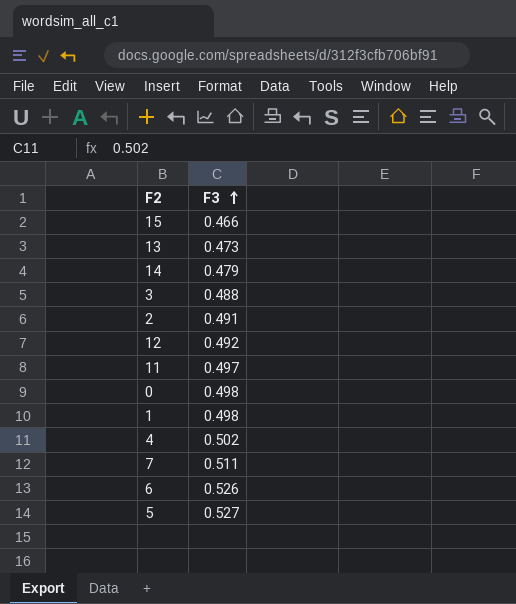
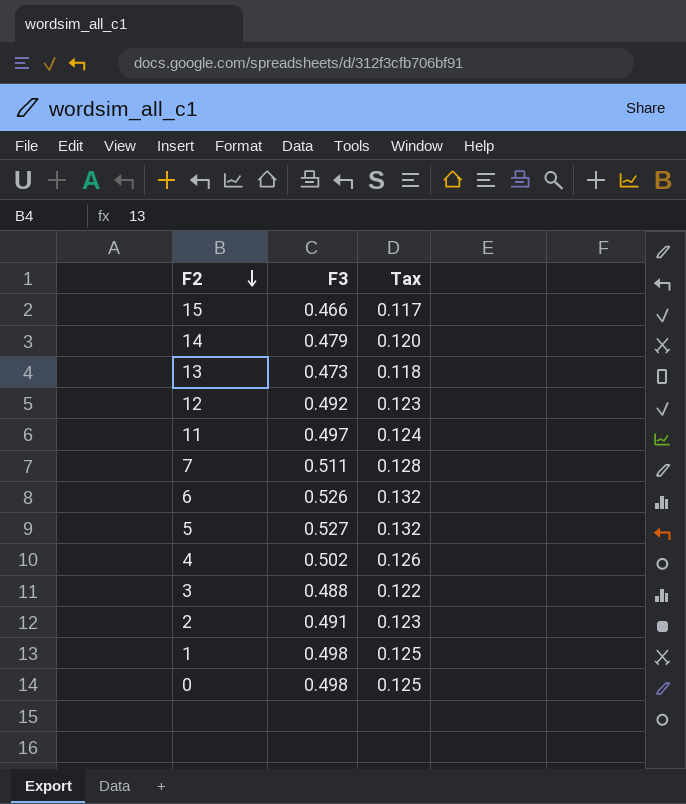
row order: F3 ascending -> F2 descending
column Tax | formula: none -> [F3] * 0.25

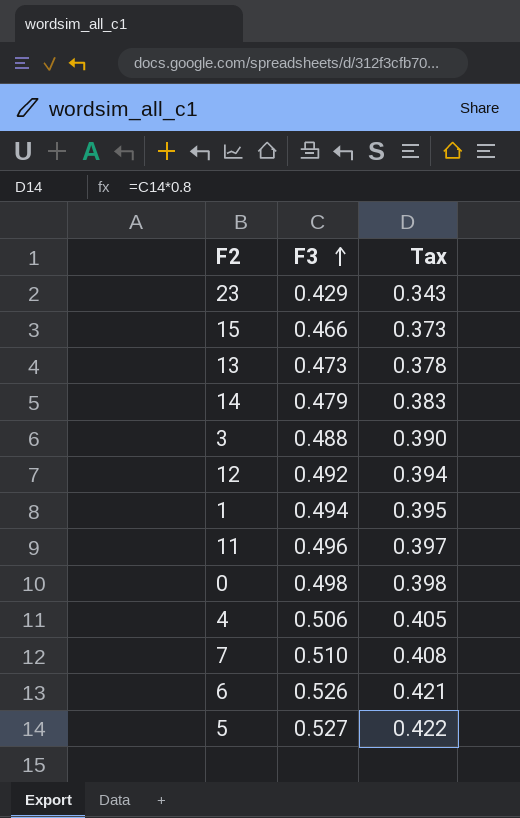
row order: F2 descending -> F3 ascending
column Tax | formula: [F3] * 0.25 -> [F3] * 0.8
row 2: 0.491 | 0.123 -> none
row 23: none -> 0.429 | 0.343
1 | F3: 0.498 -> 0.494
11 | F3: 0.497 -> 0.496
4 | F3: 0.502 -> 0.506
7 | F3: 0.511 -> 0.510

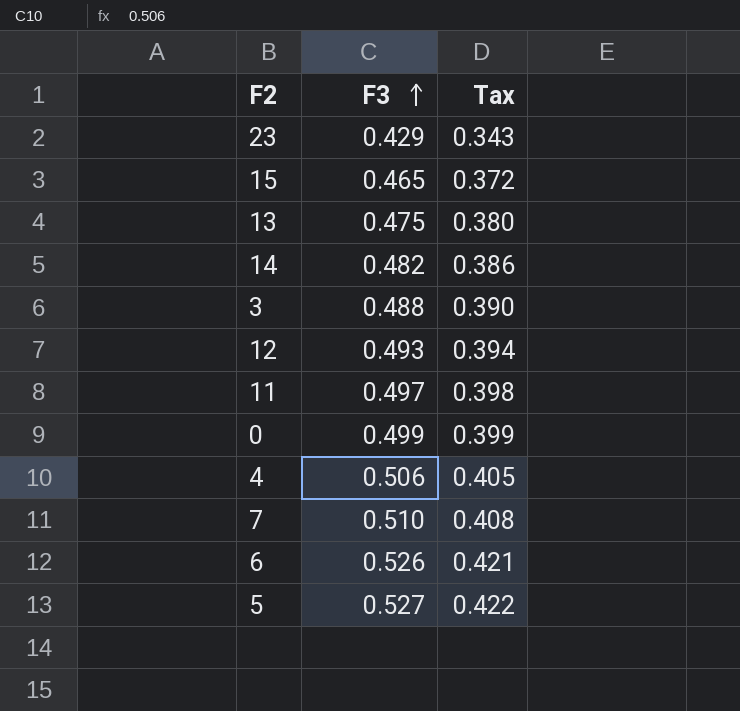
row 1: 0.494 | 0.395 -> none
15 | F3: 0.466 -> 0.465
15 | Tax: 0.373 -> 0.372
13 | F3: 0.473 -> 0.475
13 | Tax: 0.378 -> 0.380
14 | F3: 0.479 -> 0.482
14 | Tax: 0.383 -> 0.386
12 | F3: 0.492 -> 0.493
11 | F3: 0.496 -> 0.497
11 | Tax: 0.397 -> 0.398
0 | F3: 0.498 -> 0.499
0 | Tax: 0.398 -> 0.399

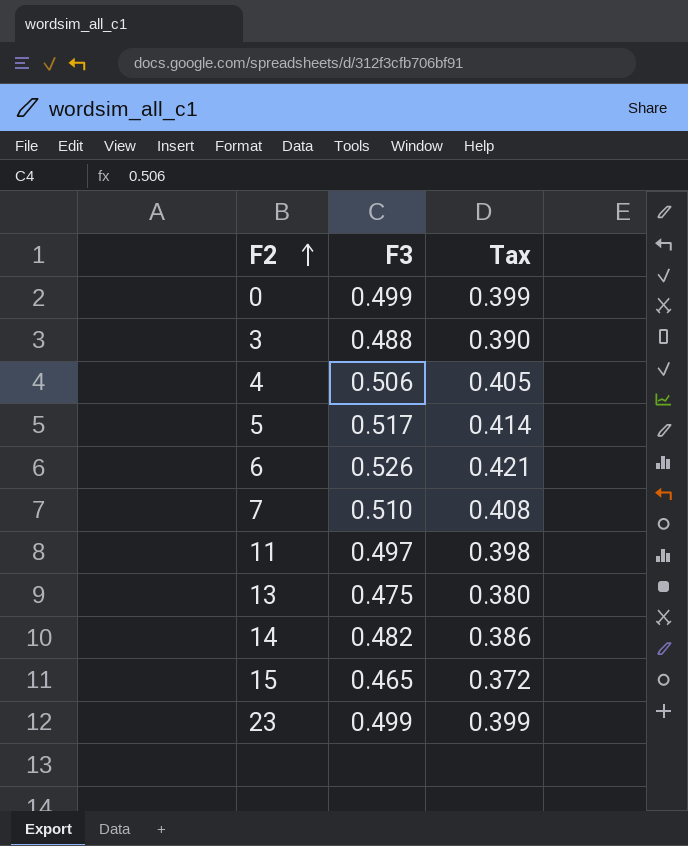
row order: F3 ascending -> F2 ascending
row 12: 0.493 | 0.394 -> none
5 | F3: 0.527 -> 0.517
5 | Tax: 0.422 -> 0.414
23 | F3: 0.429 -> 0.499
23 | Tax: 0.343 -> 0.399

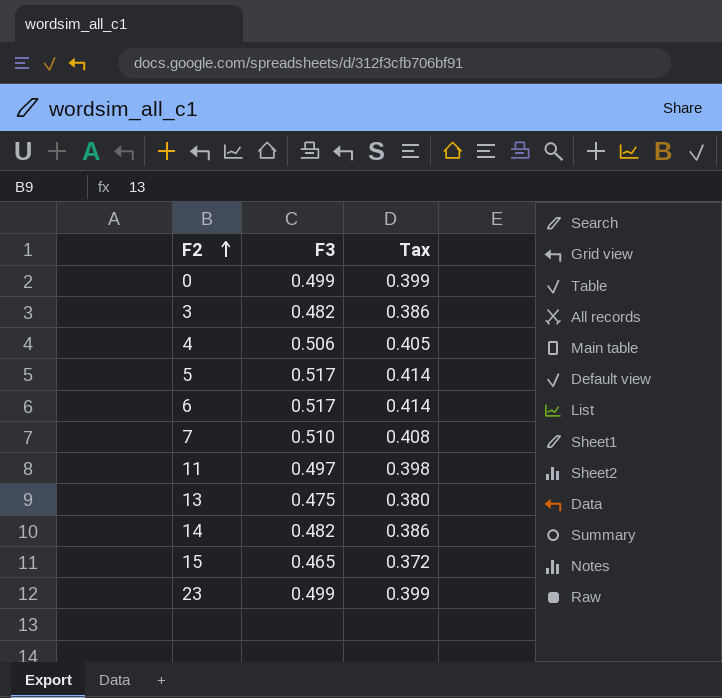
3 | F3: 0.488 -> 0.482
3 | Tax: 0.390 -> 0.386
6 | F3: 0.526 -> 0.517
6 | Tax: 0.421 -> 0.414

